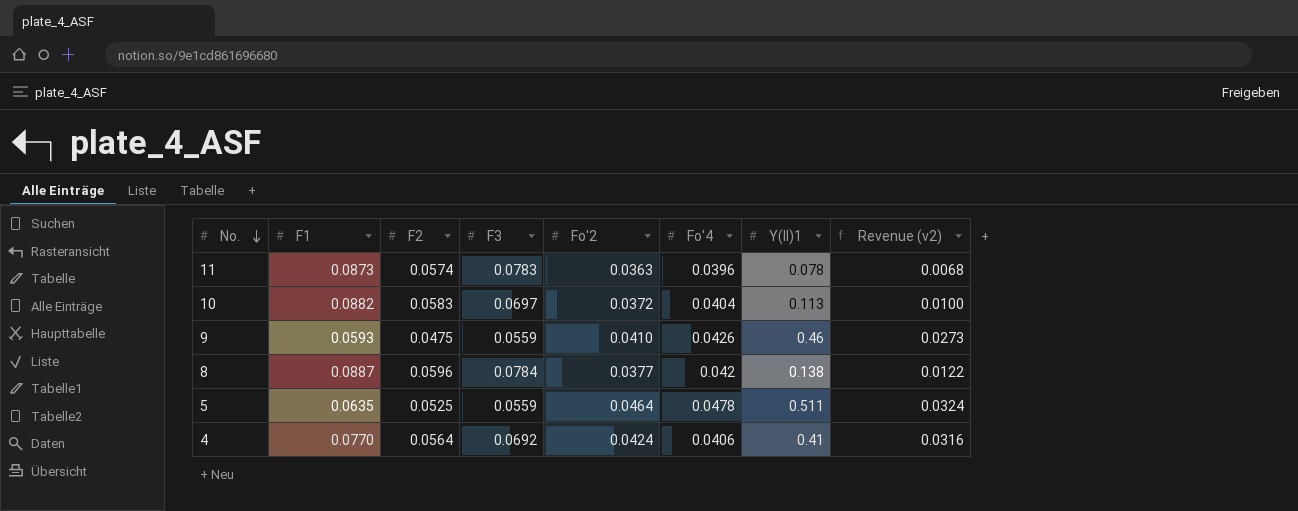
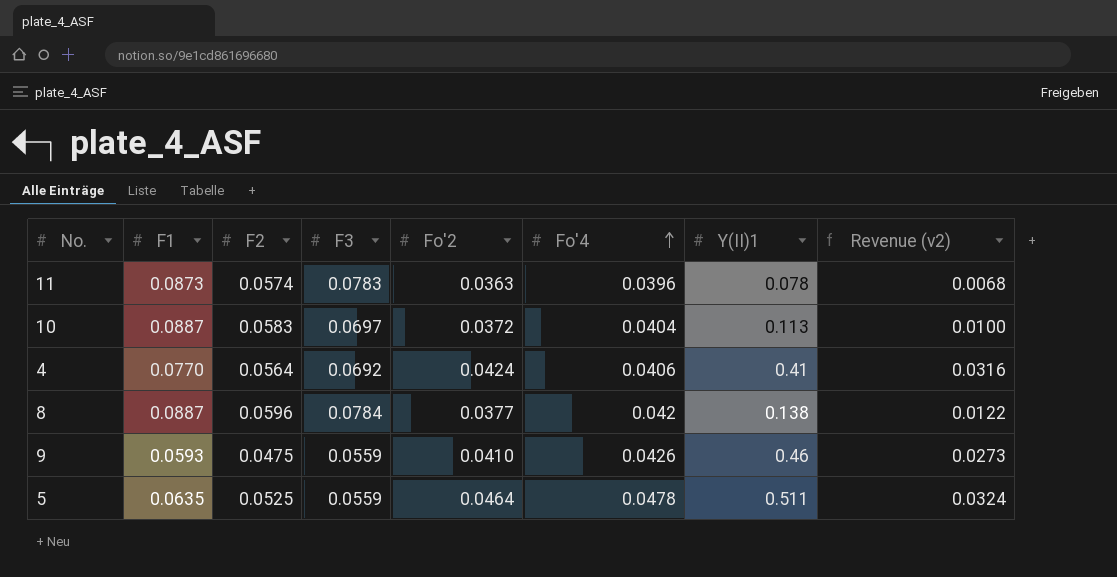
row order: No. descending -> Fo'4 ascending
10 | F1: 0.0882 -> 0.0887

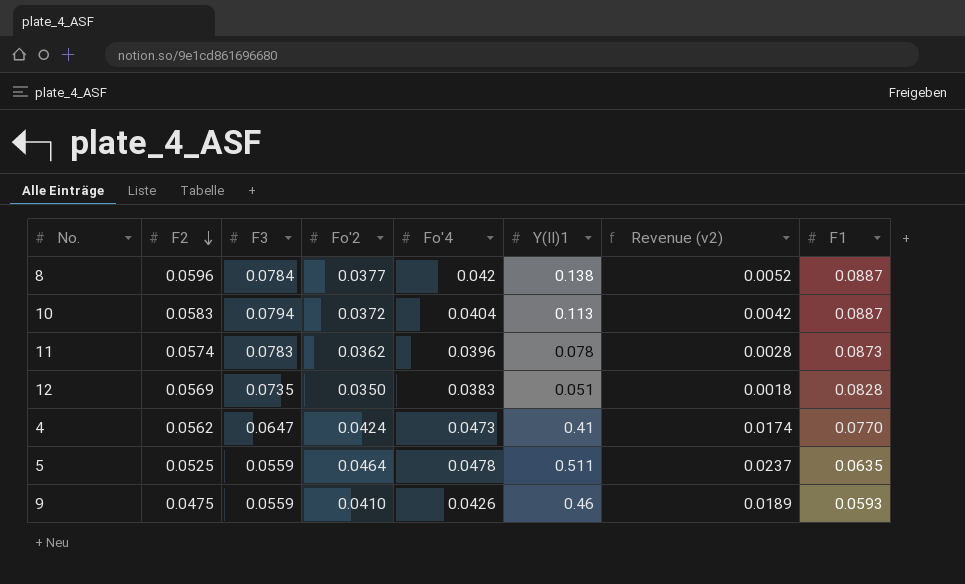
row order: Fo'4 ascending -> F2 descending
column Revenue (v2) | formula: [F1] * [Y(II)1] -> [Fo'2] * [Y(II)1]
column F1 | position: 2 -> 8
10 | F3: 0.0697 -> 0.0794
11 | Fo'2: 0.0363 -> 0.0362
row 12: none -> 0.0569 | 0.0735 | 0.0350 | 0.0383 | 0.051 | 0.0018 | 0.0828
4 | F2: 0.0564 -> 0.0562
4 | F3: 0.0692 -> 0.0647
4 | Fo'4: 0.0406 -> 0.0473

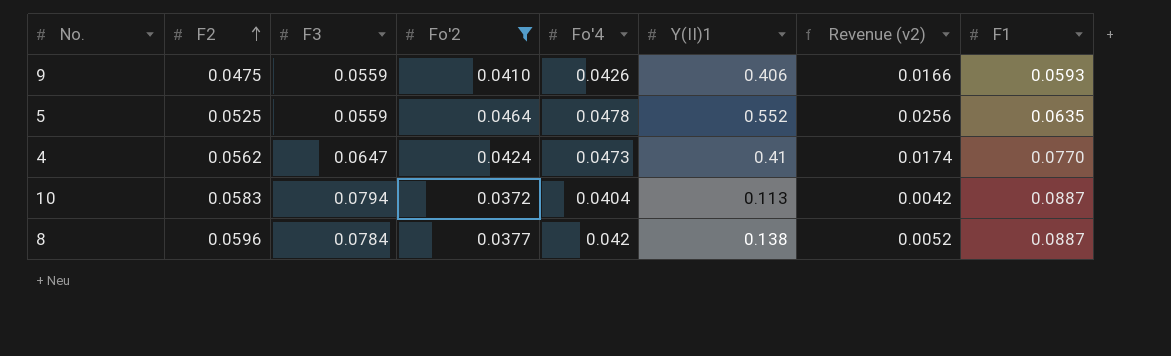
filter: none -> Fo'2 >= 0.0372
row order: F2 descending -> F2 ascending
9 | Y(II)1: 0.46 -> 0.406
9 | Revenue (v2): 0.0189 -> 0.0166
5 | Y(II)1: 0.511 -> 0.552
5 | Revenue (v2): 0.0237 -> 0.0256

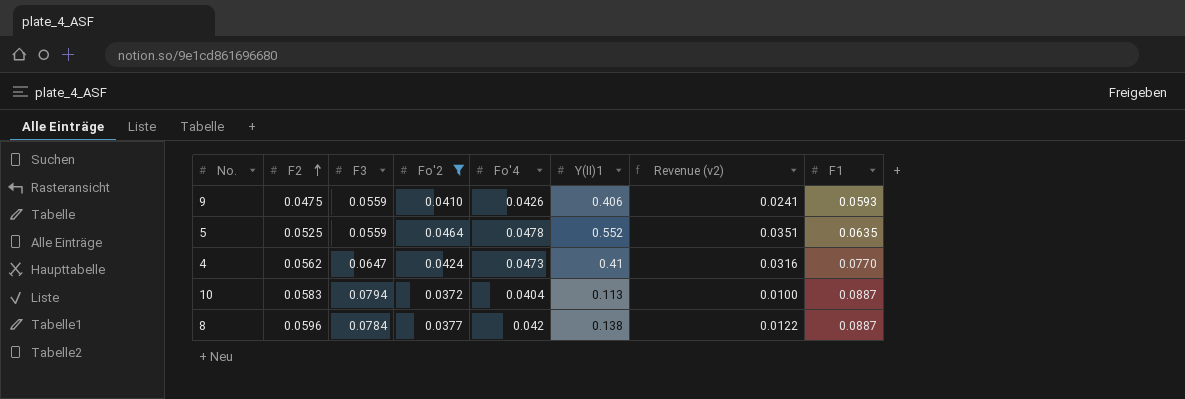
column Revenue (v2) | formula: [Fo'2] * [Y(II)1] -> [Y(II)1] * [F1]

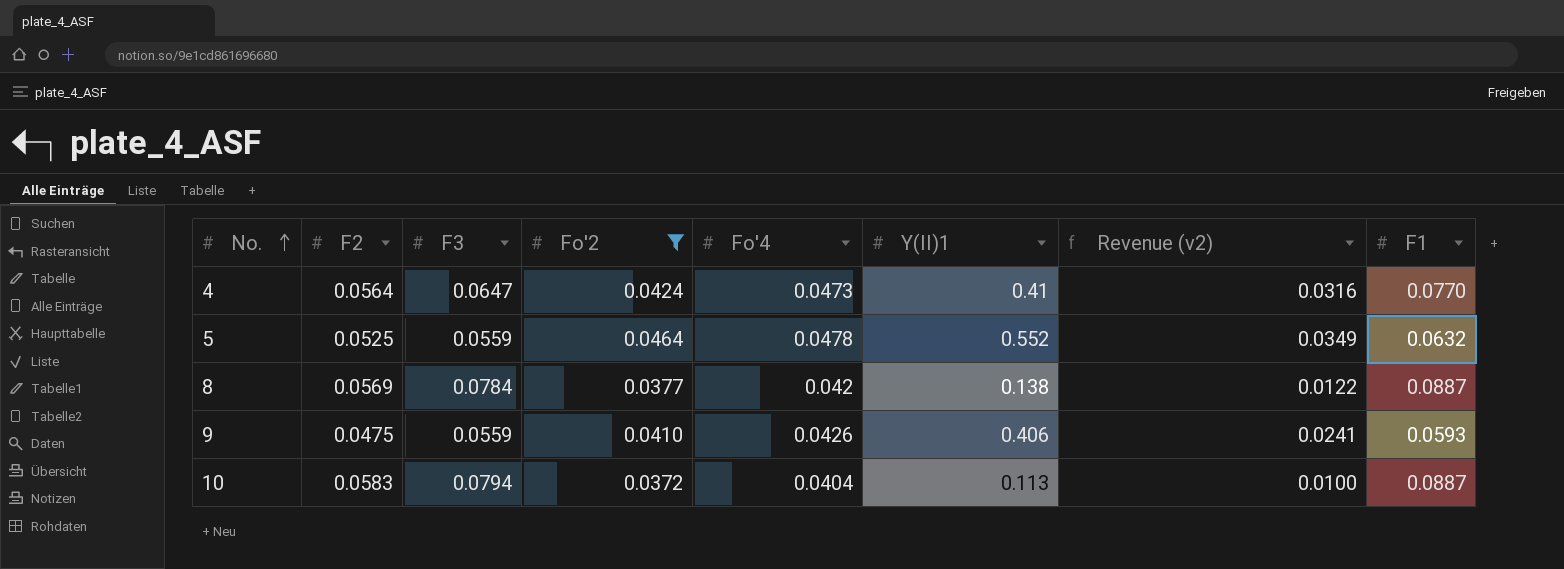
row order: F2 ascending -> No. ascending
4 | F2: 0.0562 -> 0.0564
5 | Revenue (v2): 0.0351 -> 0.0349
5 | F1: 0.0635 -> 0.0632
8 | F2: 0.0596 -> 0.0569

